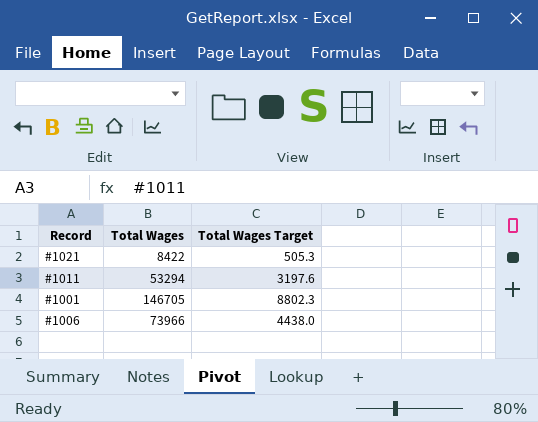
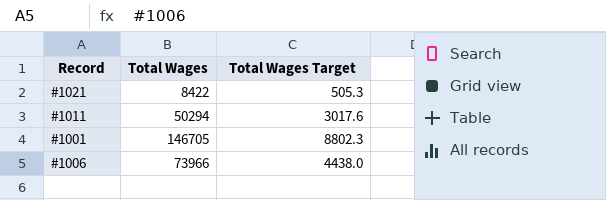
#1011 | Total Wages: 53294 -> 50294
#1011 | Total Wages Target: 3197.6 -> 3017.6

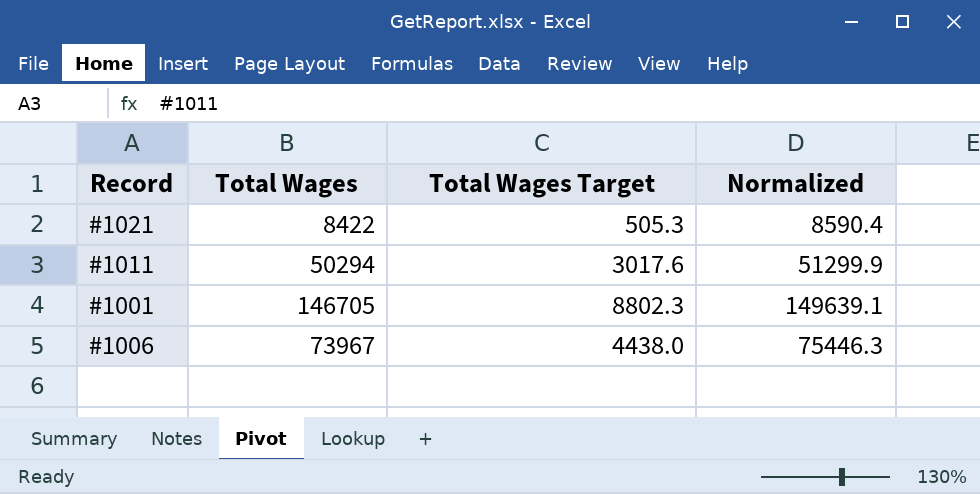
column Normalized | formula: none -> [Total Wages] * 1.02
#1006 | Total Wages: 73966 -> 73967

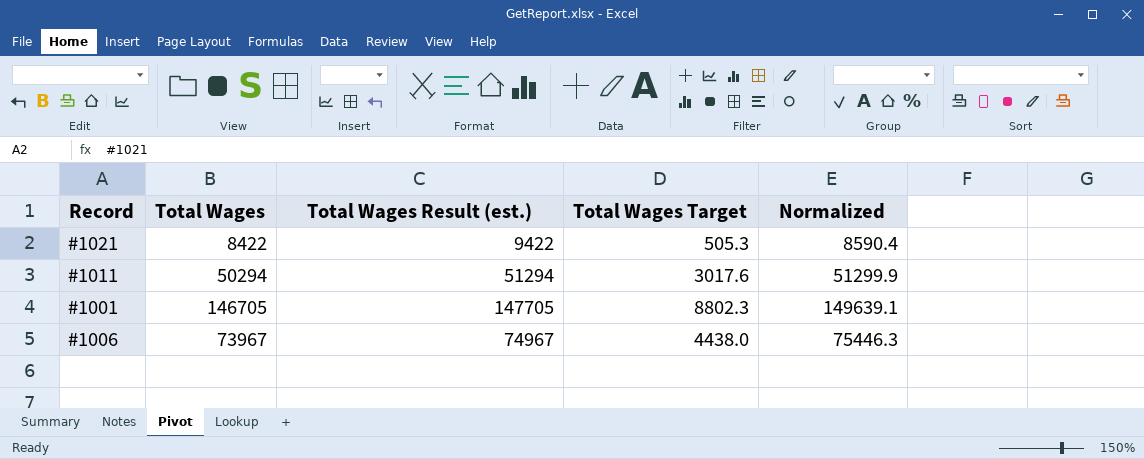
column Total Wages Result (est.) | formula: none -> [Total Wages] + 1000

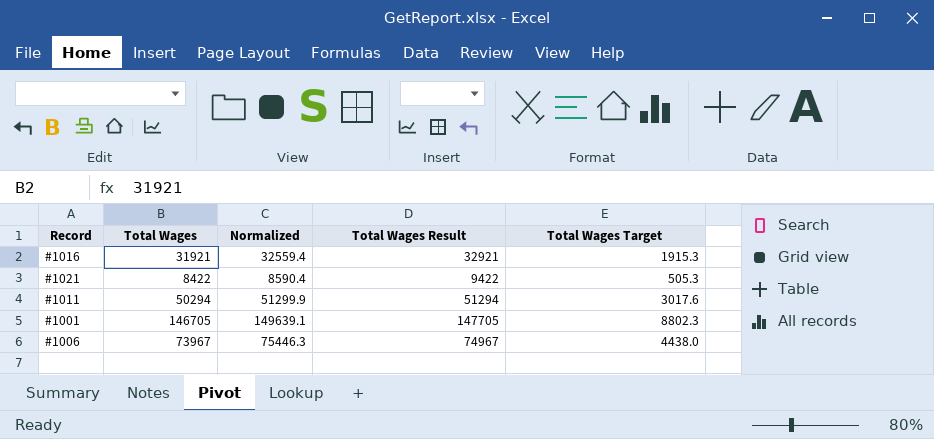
column Normalized | position: 5 -> 3
column name: Total Wages Result (est.) -> Total Wages Result
row #1016: none -> 31921 | 32559.4 | 32921 | 1915.3

